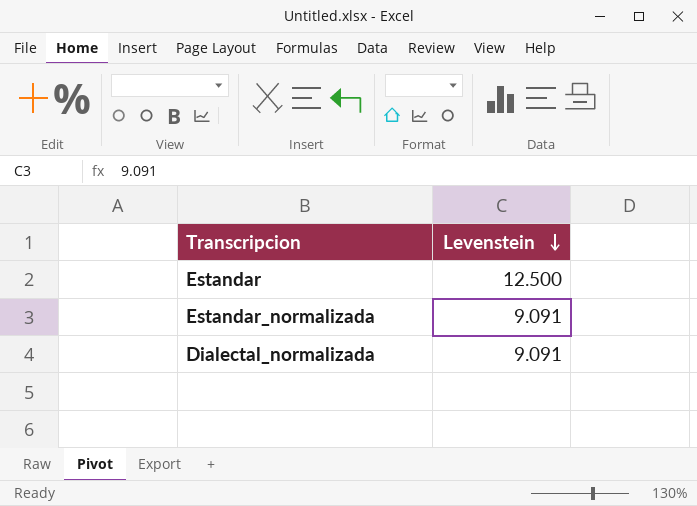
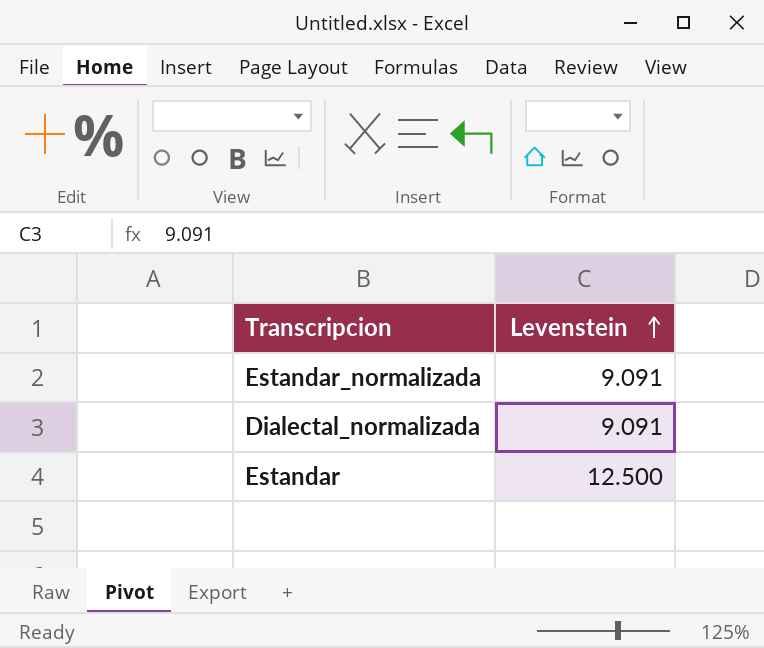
row order: Levenstein descending -> Levenstein ascending

